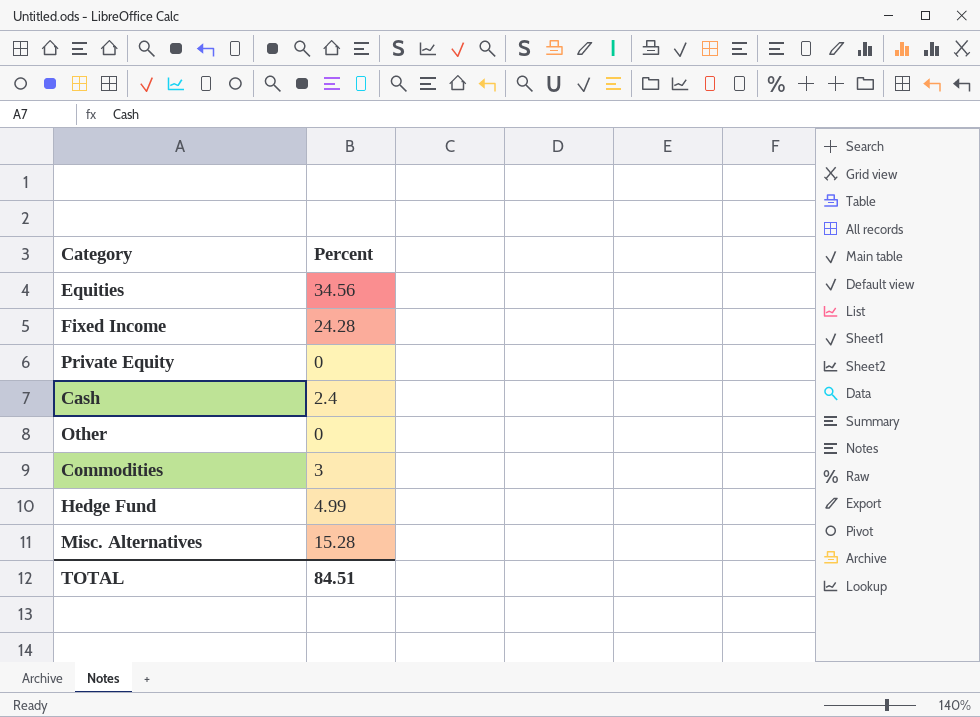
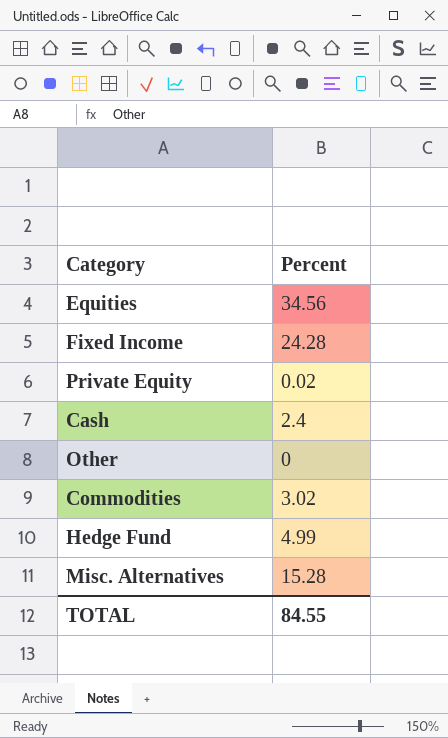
Private Equity | Percent: 0 -> 0.02
Commodities | Percent: 3 -> 3.02
TOTAL | Percent: 84.51 -> 84.55

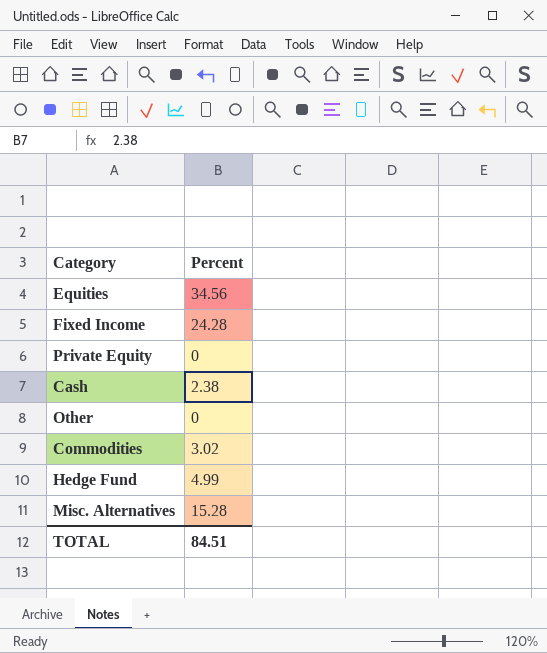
Private Equity | Percent: 0.02 -> 0
Cash | Percent: 2.4 -> 2.38
TOTAL | Percent: 84.55 -> 84.51

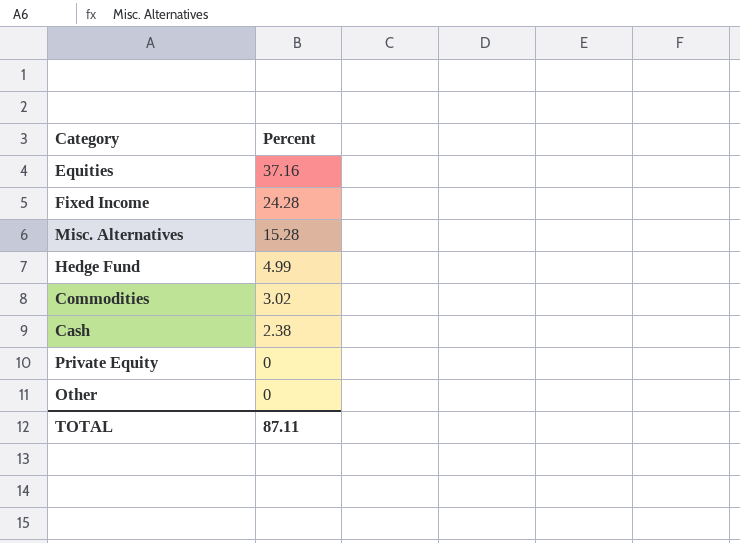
row order: none -> Percent descending
Equities | Percent: 34.56 -> 37.16
TOTAL | Percent: 84.51 -> 87.11

